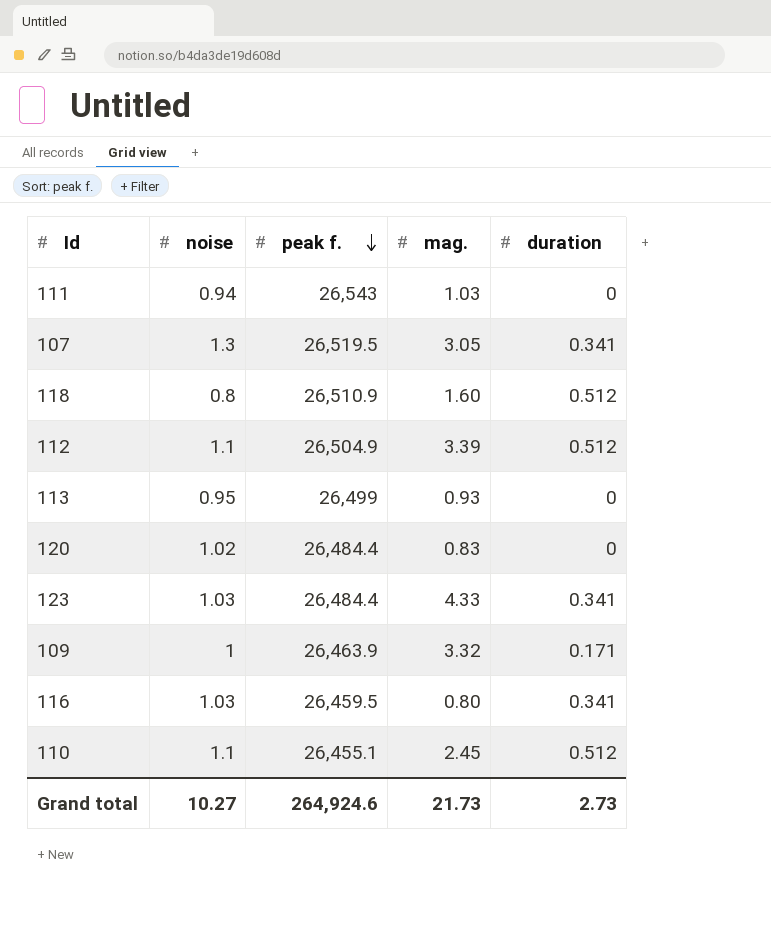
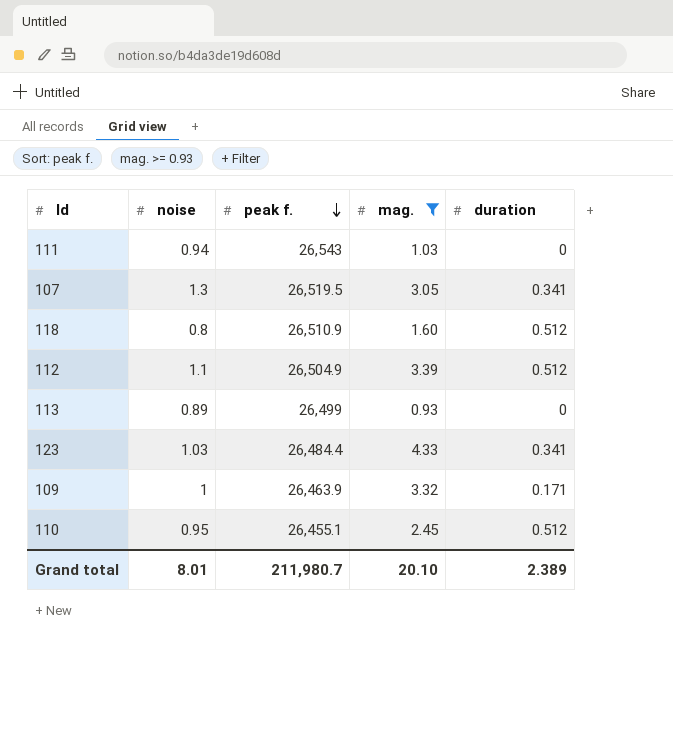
filter: none -> mag. >= 0.93
113 | noise: 0.95 -> 0.89
110 | noise: 1.1 -> 0.95
Grand total | noise: 10.27 -> 8.01
Grand total | peak f.: 264,924.6 -> 211,980.7
Grand total | mag.: 21.73 -> 20.10
Grand total | duration: 2.73 -> 2.389

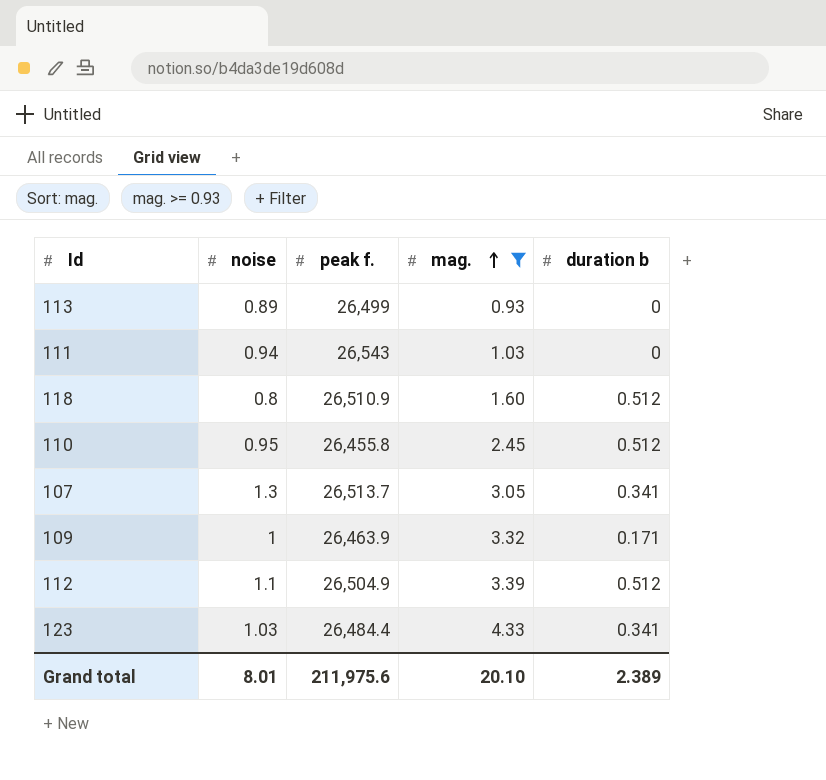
row order: peak f. descending -> mag. ascending
column name: duration -> duration b
110 | peak f.: 26,455.1 -> 26,455.8
107 | peak f.: 26,519.5 -> 26,513.7
Grand total | peak f.: 211,980.7 -> 211,975.6

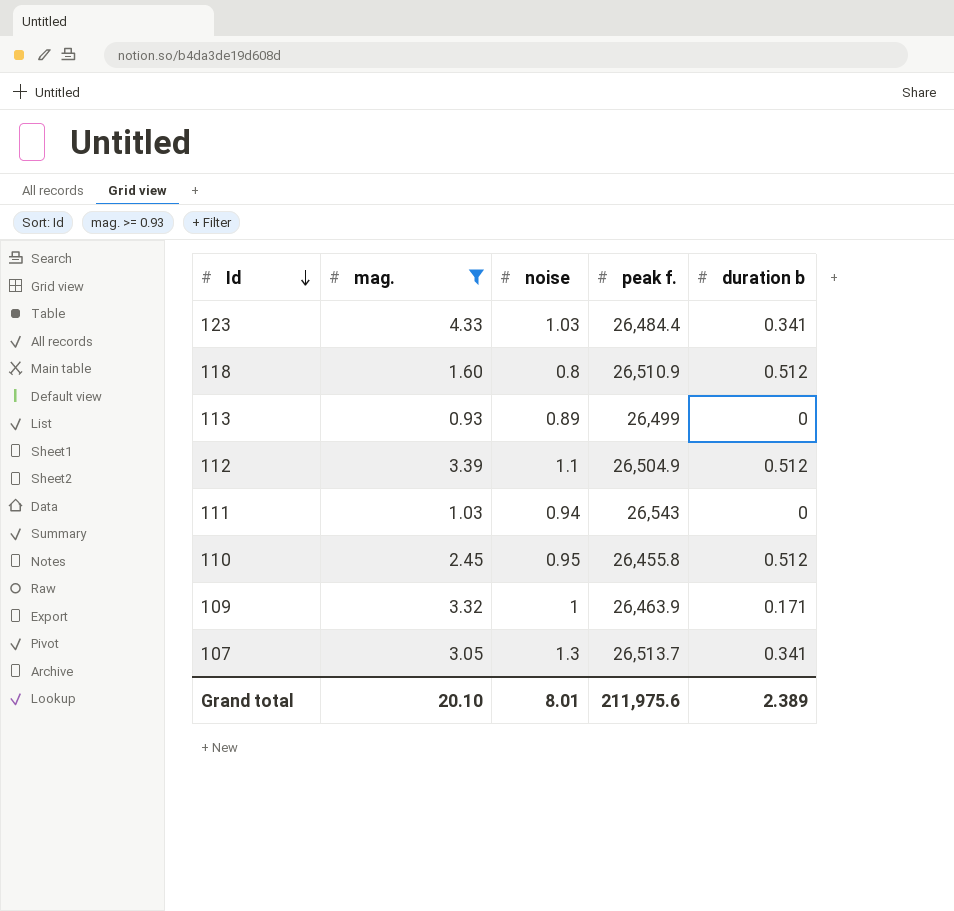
row order: mag. ascending -> Id descending
column mag. | position: 4 -> 2

